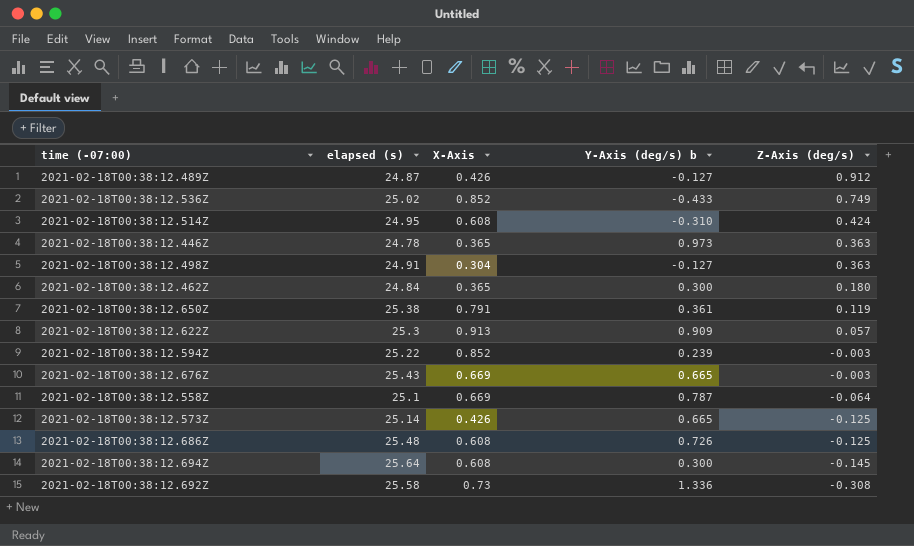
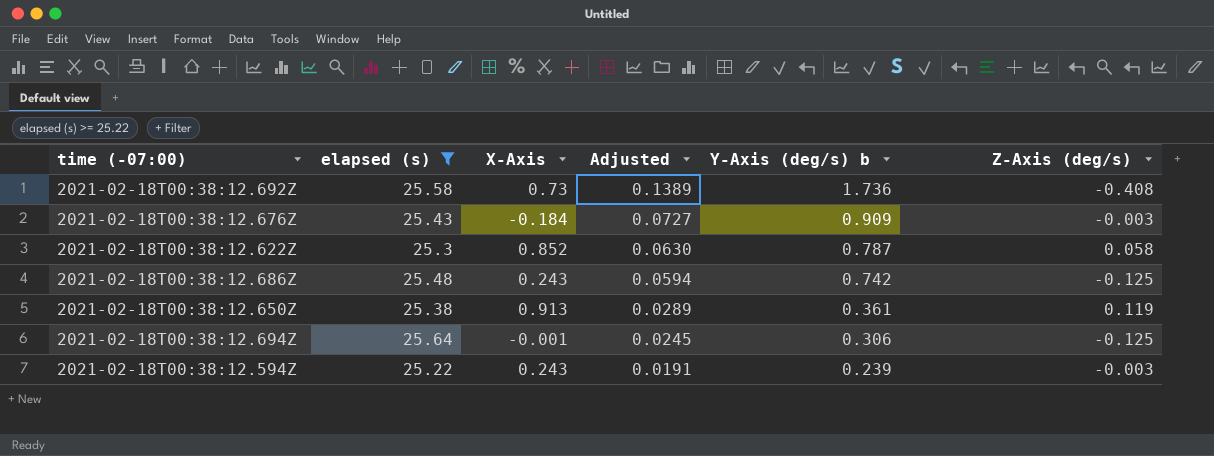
filter: none -> elapsed (s) >= 25.22
row order: Z-Axis (deg/s) descending -> Adjusted descending
column Adjusted | formula: none -> [Y-Axis (deg/s) b] * 0.08
2021-02-18T00:38:12.692Z | Y-Axis (deg/s) b: 1.336 -> 1.736
2021-02-18T00:38:12.692Z | Z-Axis (deg/s): -0.308 -> -0.408
2021-02-18T00:38:12.676Z | X-Axis: 0.669 -> -0.184
2021-02-18T00:38:12.676Z | Y-Axis (deg/s) b: 0.665 -> 0.909
2021-02-18T00:38:12.622Z | X-Axis: 0.913 -> 0.852
2021-02-18T00:38:12.622Z | Y-Axis (deg/s) b: 0.909 -> 0.787
2021-02-18T00:38:12.622Z | Z-Axis (deg/s): 0.057 -> 0.058
2021-02-18T00:38:12.686Z | X-Axis: 0.608 -> 0.243
2021-02-18T00:38:12.686Z | Y-Axis (deg/s) b: 0.726 -> 0.742
2021-02-18T00:38:12.650Z | X-Axis: 0.791 -> 0.913
2021-02-18T00:38:12.694Z | X-Axis: 0.608 -> -0.001
2021-02-18T00:38:12.694Z | Y-Axis (deg/s) b: 0.300 -> 0.306
2021-02-18T00:38:12.694Z | Z-Axis (deg/s): -0.145 -> -0.125
2021-02-18T00:38:12.594Z | X-Axis: 0.852 -> 0.243

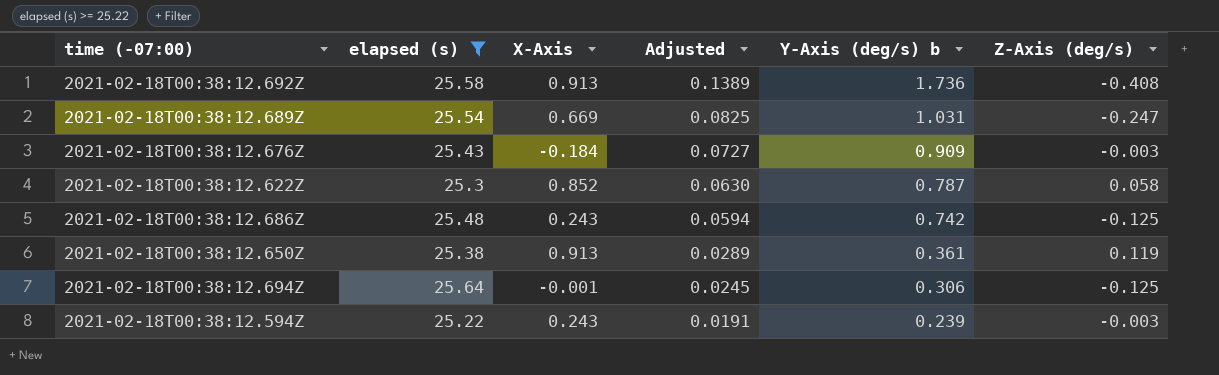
2021-02-18T00:38:12.692Z | X-Axis: 0.73 -> 0.913
row 2021-02-18T00:38:12.689Z: none -> 25.54 | 0.669 | 0.0825 | 1.031 | -0.247

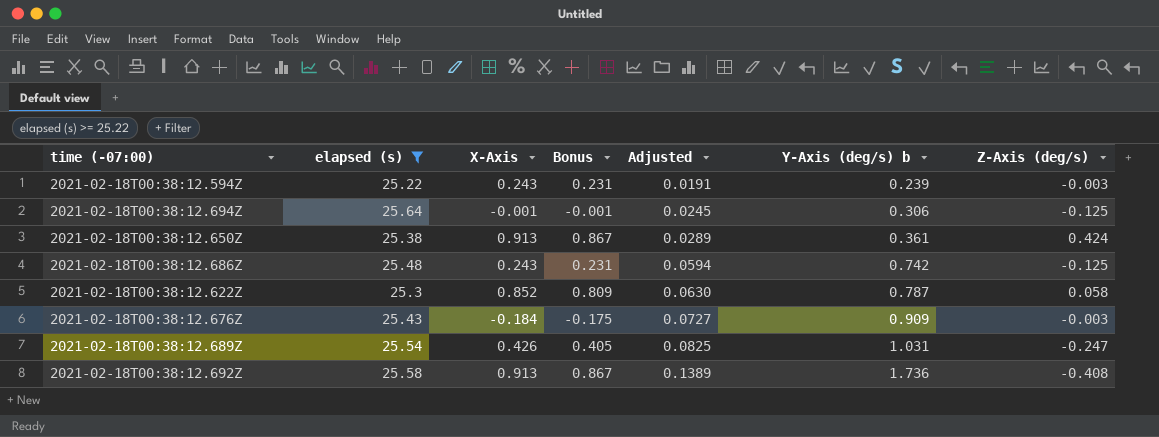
row order: Adjusted descending -> Adjusted ascending
column Bonus | formula: none -> [X-Axis] * 0.95
2021-02-18T00:38:12.650Z | Z-Axis (deg/s): 0.119 -> 0.424
2021-02-18T00:38:12.689Z | X-Axis: 0.669 -> 0.426

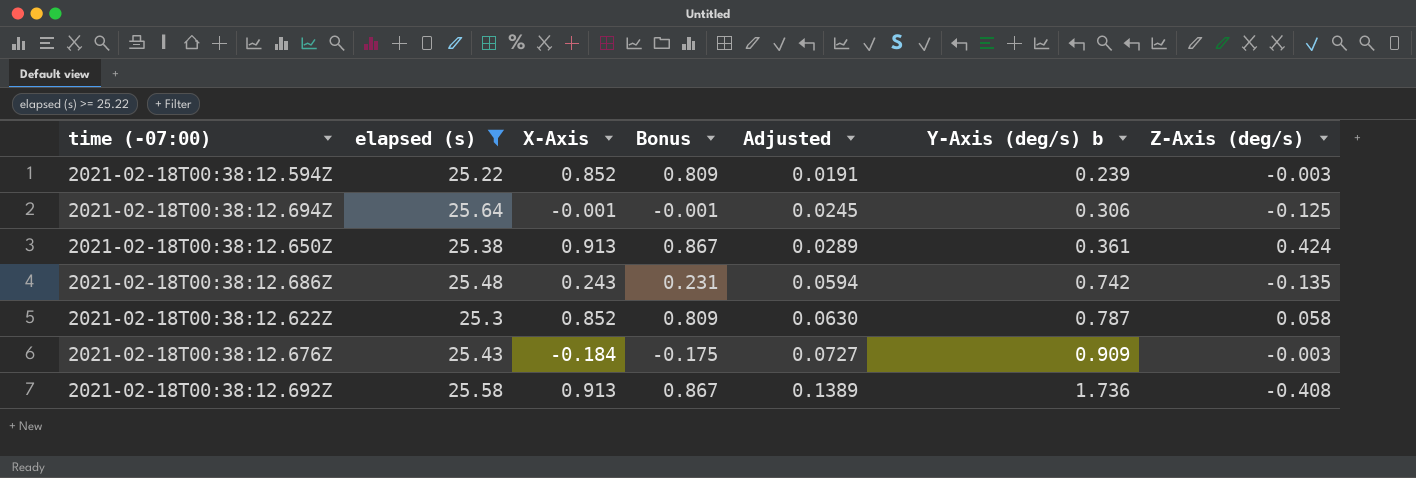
row 2021-02-18T00:38:12.689Z: 25.54 | 0.426 | 0.405 | 0.0825 | 1.031 | -0.247 -> none
2021-02-18T00:38:12.594Z | X-Axis: 0.243 -> 0.852
2021-02-18T00:38:12.594Z | Bonus: 0.231 -> 0.809
2021-02-18T00:38:12.686Z | Z-Axis (deg/s): -0.125 -> -0.135

